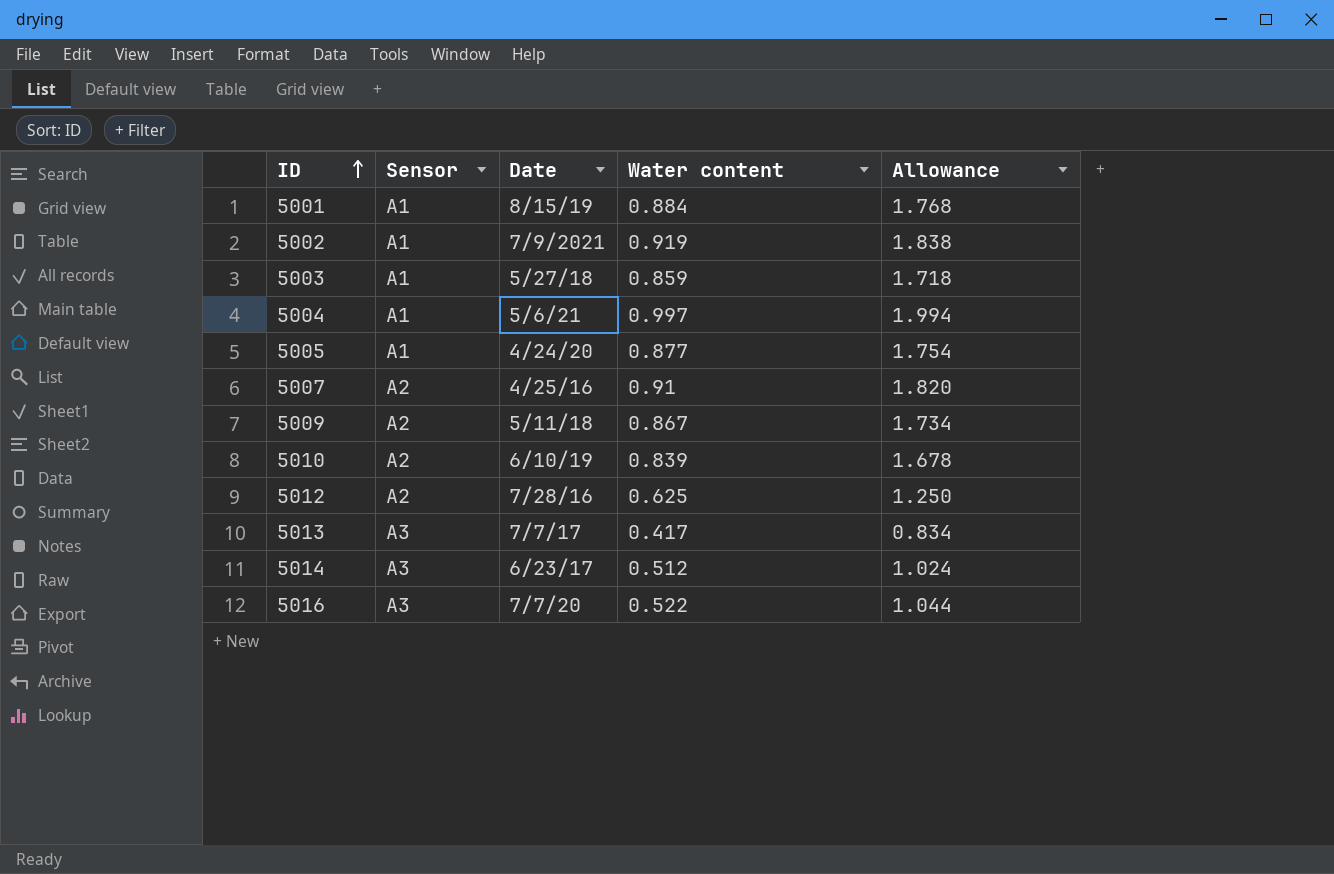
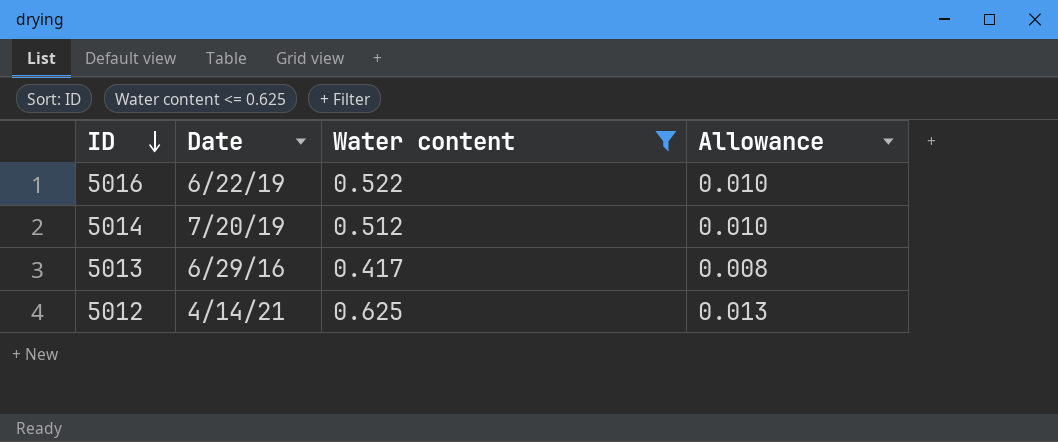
filter: none -> Water content <= 0.625
row order: ID ascending -> ID descending
column Sensor | position: 2 -> none
column Allowance | formula: [Water content] * 2 -> [Water content] * 0.02
5016 | Date: 7/7/20 -> 6/22/19
5014 | Date: 6/23/17 -> 7/20/19
5013 | Date: 7/7/17 -> 6/29/16
5012 | Date: 7/28/16 -> 4/14/21

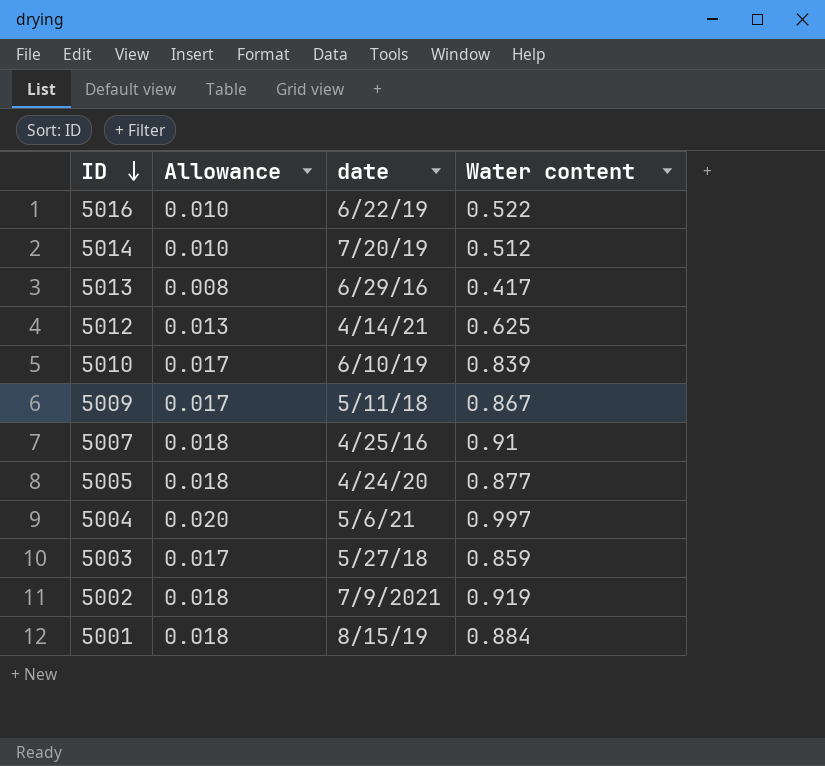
filter: Water content <= 0.625 -> none
column Allowance | position: 4 -> 2
column name: Date -> date

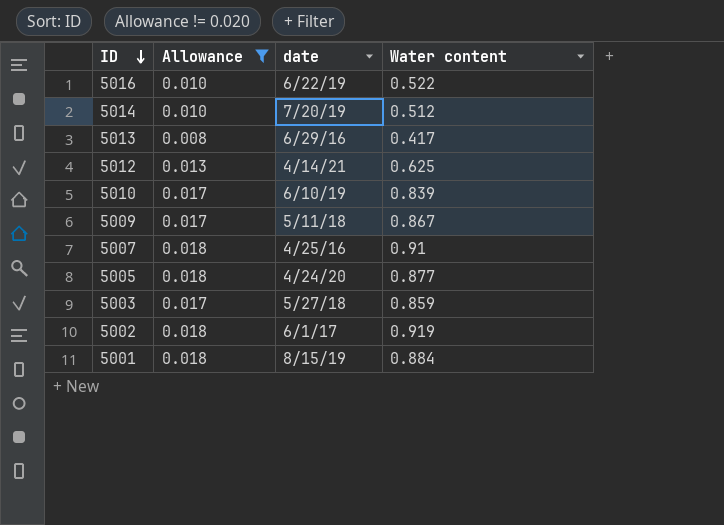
filter: none -> Allowance != 0.020
5002 | date: 7/9/2021 -> 6/1/17

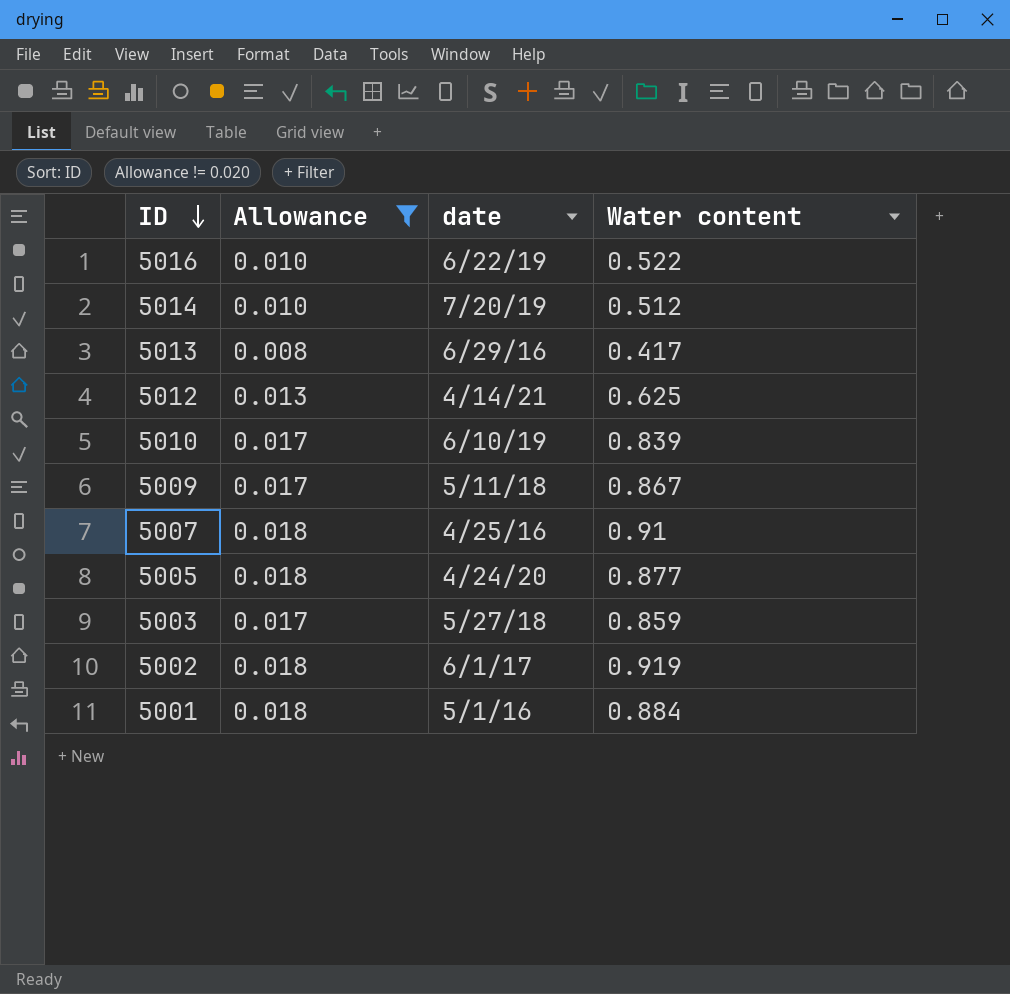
5001 | date: 8/15/19 -> 5/1/16

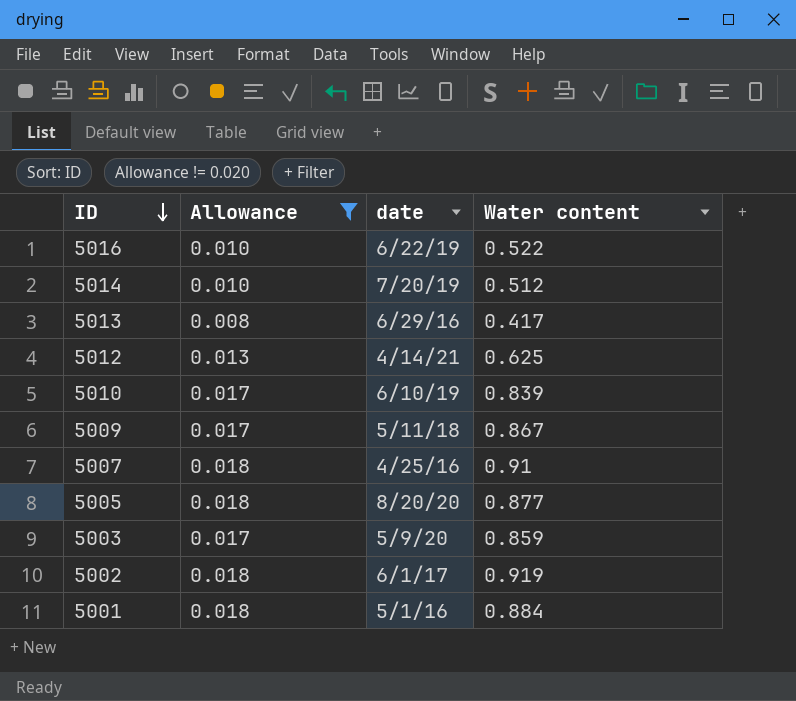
5005 | date: 4/24/20 -> 8/20/20
5003 | date: 5/27/18 -> 5/9/20

